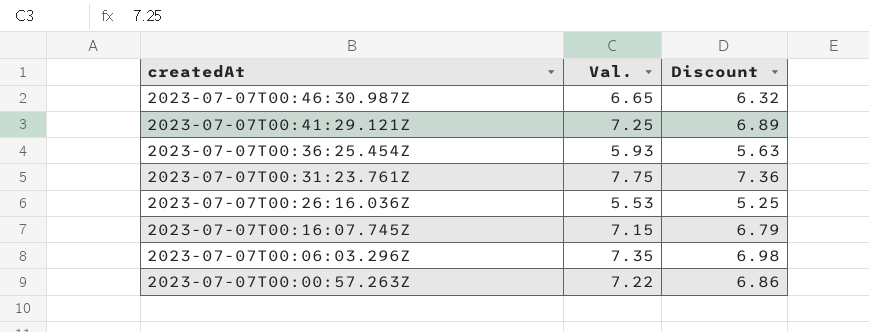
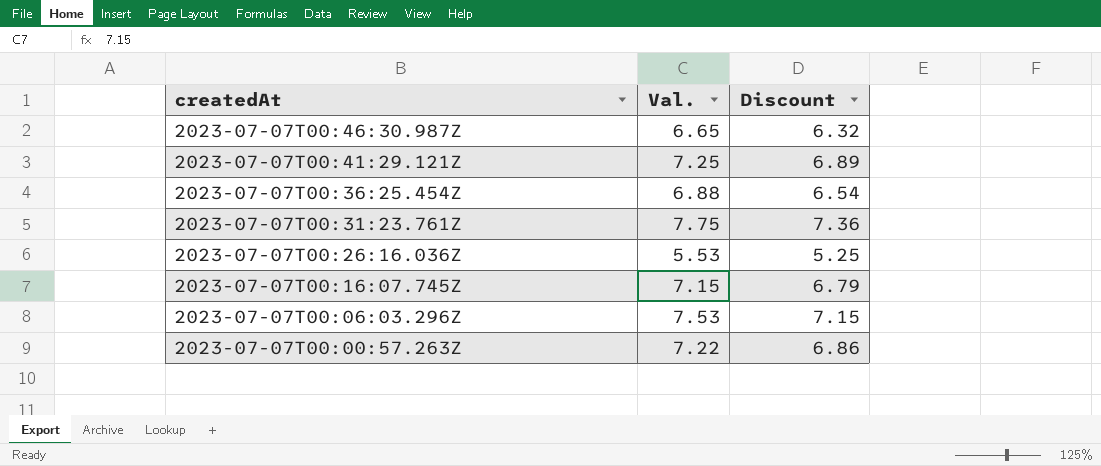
2023-07-07T00:36:25.454Z | Val.: 5.93 -> 6.88
2023-07-07T00:36:25.454Z | Discount: 5.63 -> 6.54
2023-07-07T00:06:03.296Z | Val.: 7.35 -> 7.53
2023-07-07T00:06:03.296Z | Discount: 6.98 -> 7.15

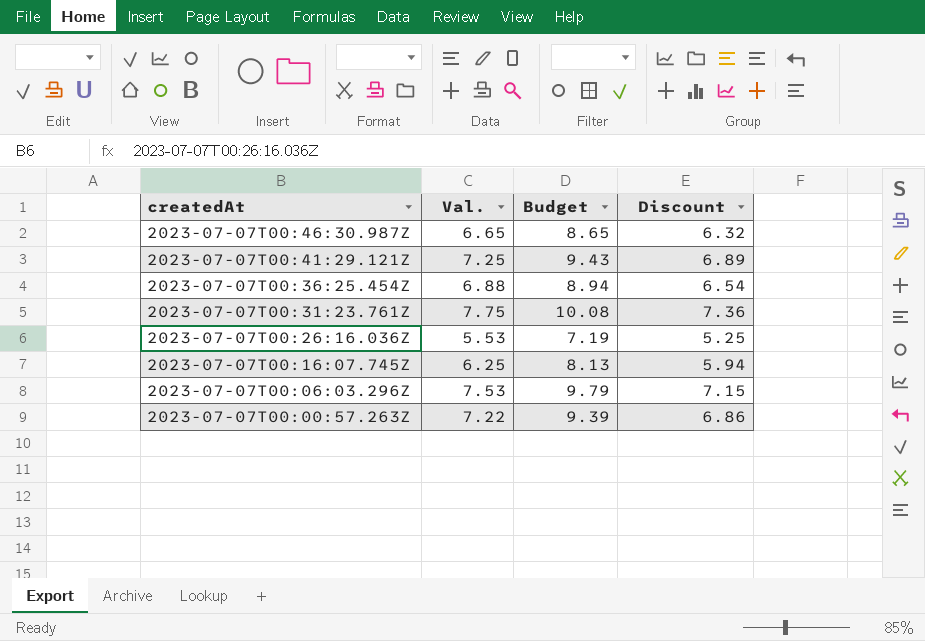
column Budget | formula: none -> [Val.] * 1.3
2023-07-07T00:16:07.745Z | Val.: 7.15 -> 6.25
2023-07-07T00:16:07.745Z | Discount: 6.79 -> 5.94

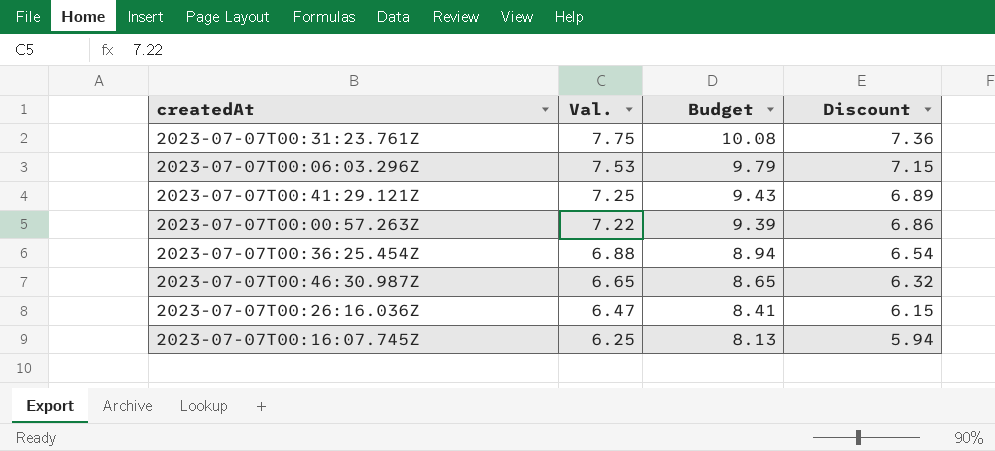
row order: createdAt descending -> Val. descending
2023-07-07T00:26:16.036Z | Val.: 5.53 -> 6.47
2023-07-07T00:26:16.036Z | Budget: 7.19 -> 8.41
2023-07-07T00:26:16.036Z | Discount: 5.25 -> 6.15

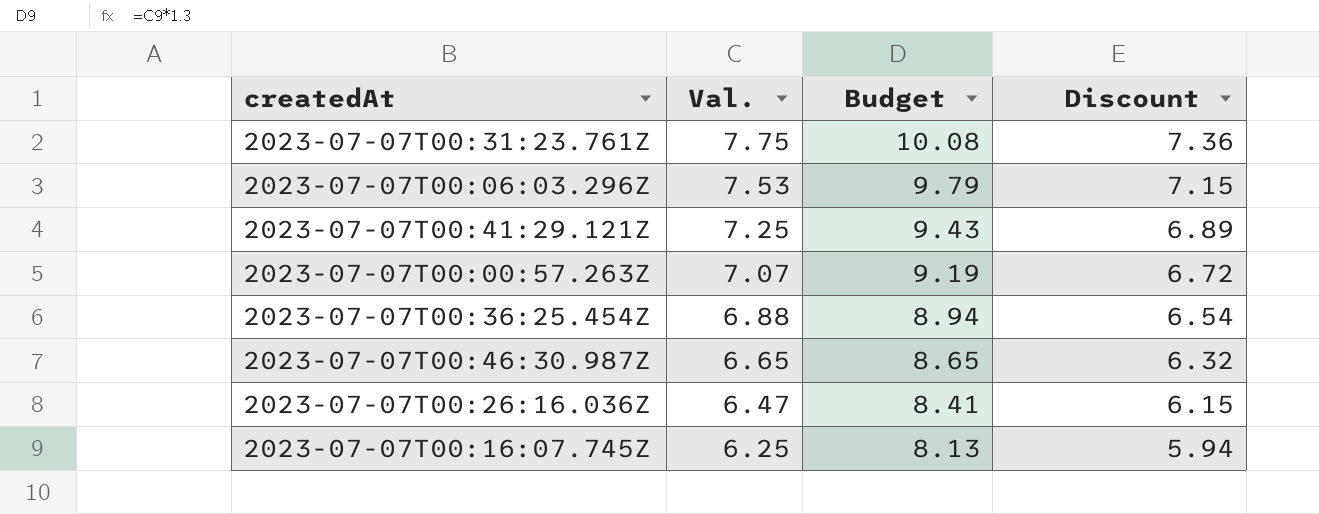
2023-07-07T00:00:57.263Z | Val.: 7.22 -> 7.07
2023-07-07T00:00:57.263Z | Budget: 9.39 -> 9.19
2023-07-07T00:00:57.263Z | Discount: 6.86 -> 6.72

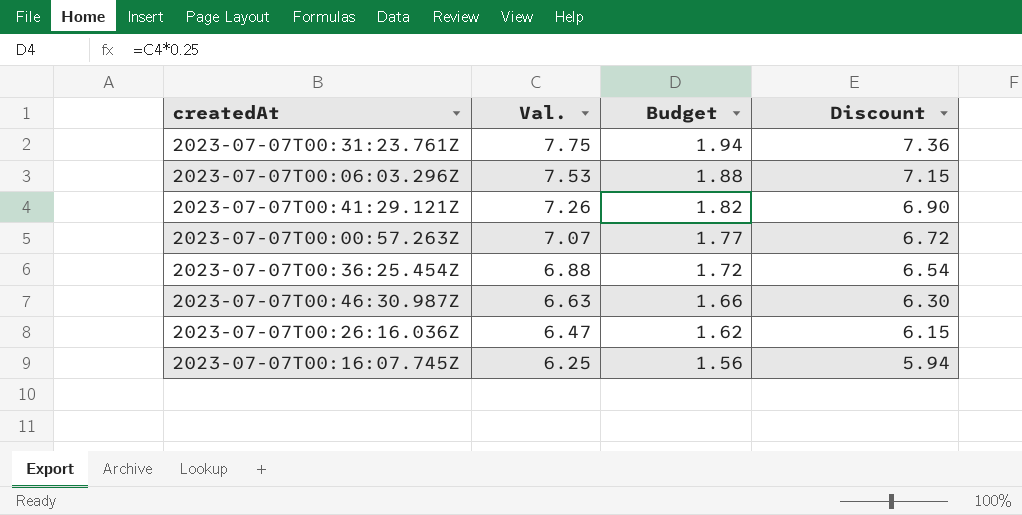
column Budget | formula: [Val.] * 1.3 -> [Val.] * 0.25
2023-07-07T00:41:29.121Z | Val.: 7.25 -> 7.26
2023-07-07T00:41:29.121Z | Discount: 6.89 -> 6.90
2023-07-07T00:46:30.987Z | Val.: 6.65 -> 6.63
2023-07-07T00:46:30.987Z | Discount: 6.32 -> 6.30

